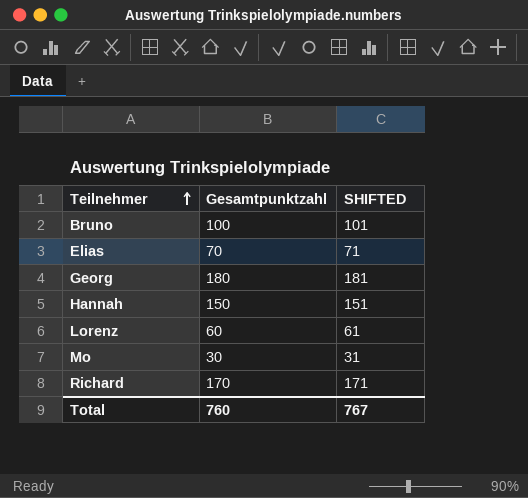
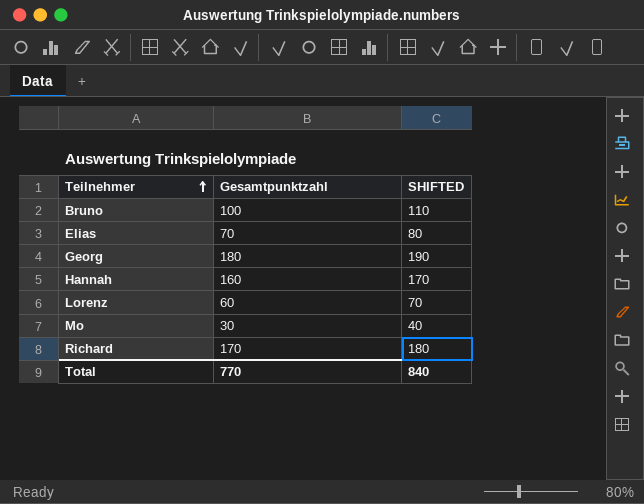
column SHIFTED | formula: [Gesamtpunktzahl] + 1 -> [Gesamtpunktzahl] + 10
Hannah | Gesamtpunktzahl: 150 -> 160
Total | Gesamtpunktzahl: 760 -> 770
Total | SHIFTED: 767 -> 840

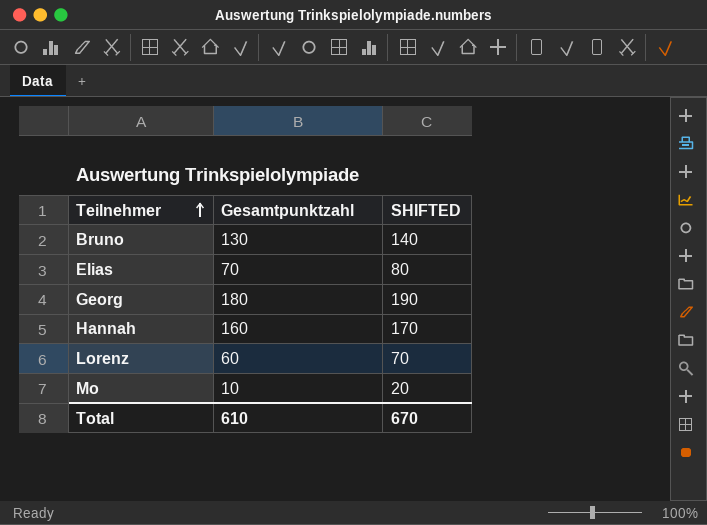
row Richard: 170 | 180 -> none
Bruno | Gesamtpunktzahl: 100 -> 130
Bruno | SHIFTED: 110 -> 140
Mo | Gesamtpunktzahl: 30 -> 10
Mo | SHIFTED: 40 -> 20
Total | Gesamtpunktzahl: 770 -> 610
Total | SHIFTED: 840 -> 670

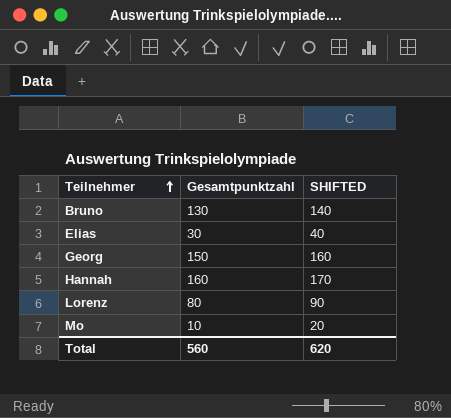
Elias | Gesamtpunktzahl: 70 -> 30
Elias | SHIFTED: 80 -> 40
Georg | Gesamtpunktzahl: 180 -> 150
Georg | SHIFTED: 190 -> 160
Lorenz | Gesamtpunktzahl: 60 -> 80
Lorenz | SHIFTED: 70 -> 90
Total | Gesamtpunktzahl: 610 -> 560
Total | SHIFTED: 670 -> 620

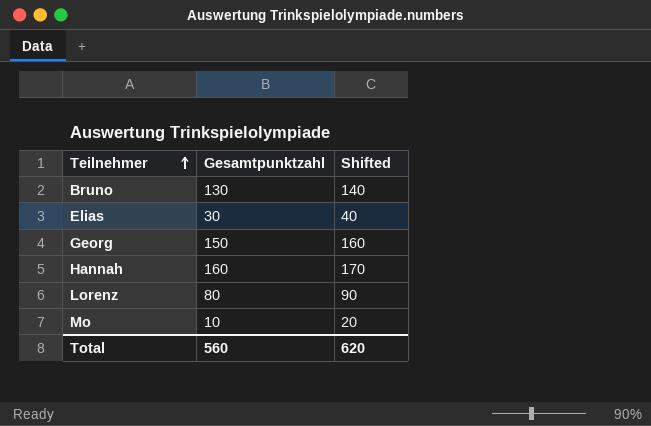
column name: SHIFTED -> Shifted

